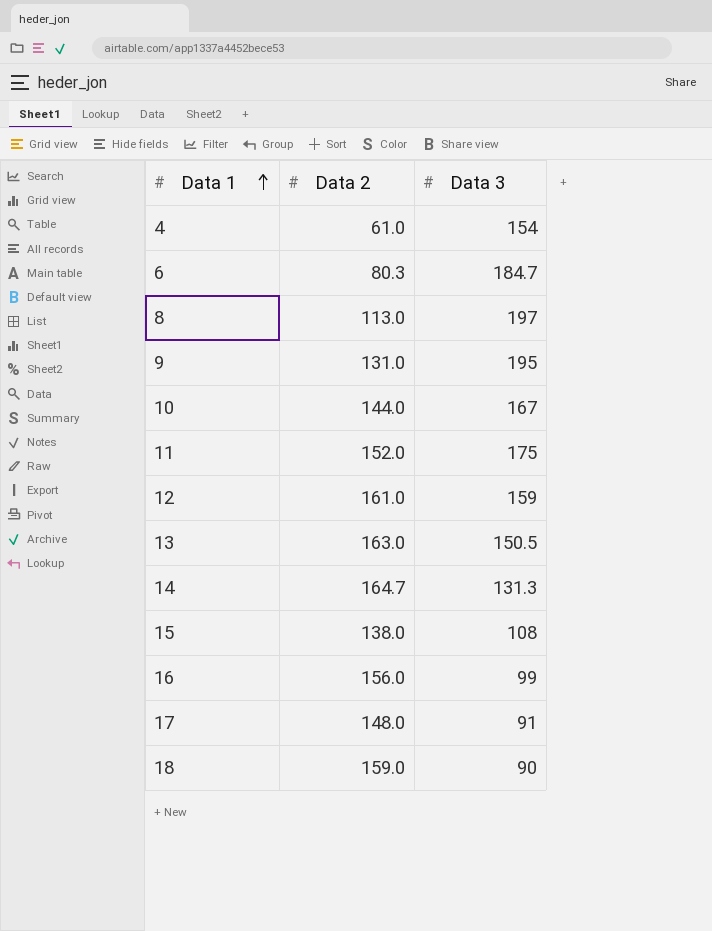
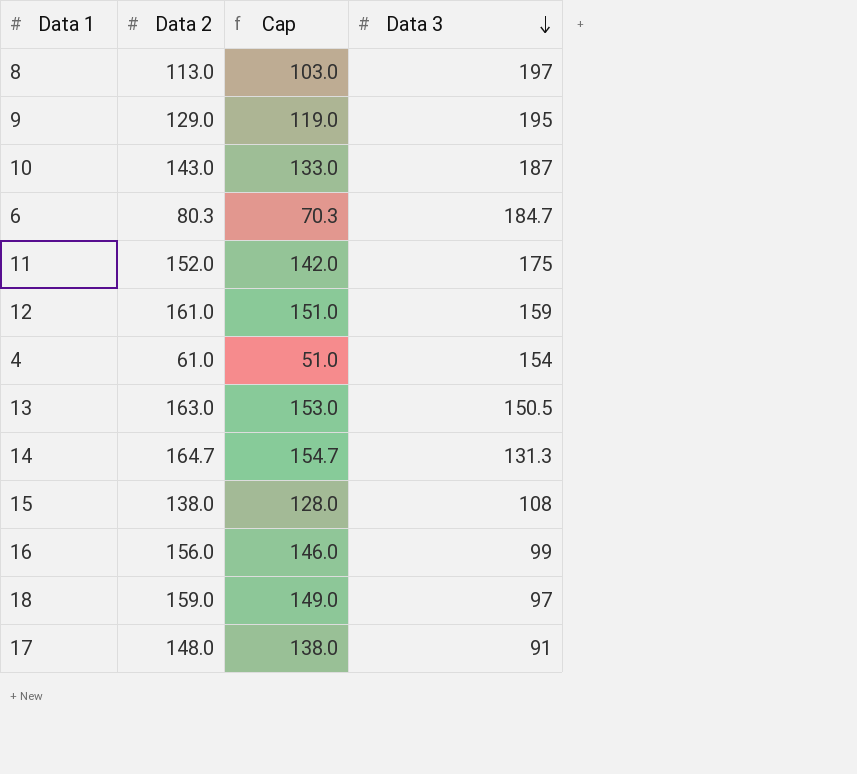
row order: Data 1 ascending -> Data 3 descending
column Cap | formula: none -> [Data 2] - 10
9 | Data 2: 131.0 -> 129.0
10 | Data 2: 144.0 -> 143.0
10 | Data 3: 167 -> 187
18 | Data 3: 90 -> 97

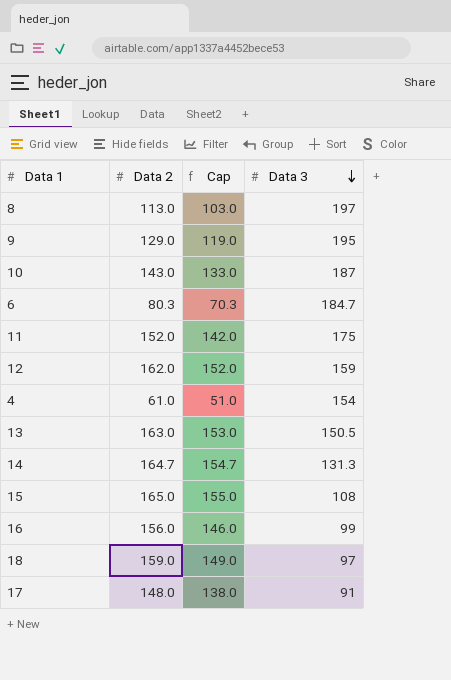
12 | Data 2: 161.0 -> 162.0
12 | Cap: 151.0 -> 152.0
15 | Data 2: 138.0 -> 165.0
15 | Cap: 128.0 -> 155.0

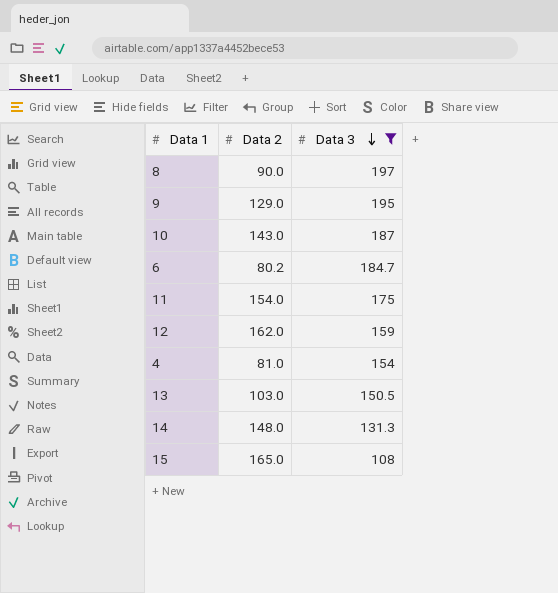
filter: none -> Data 3 >= 108
column Cap | formula: [Data 2] - 10 -> none
8 | Data 2: 113.0 -> 90.0
6 | Data 2: 80.3 -> 80.2
11 | Data 2: 152.0 -> 154.0
4 | Data 2: 61.0 -> 81.0
13 | Data 2: 163.0 -> 103.0
14 | Data 2: 164.7 -> 148.0

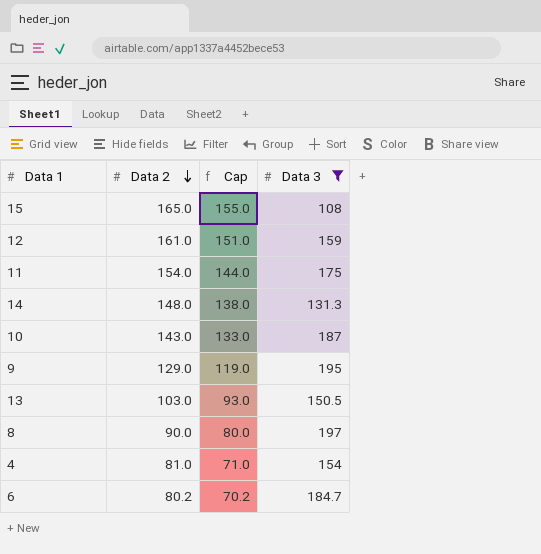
row order: Data 3 descending -> Data 2 descending
column Cap | formula: none -> [Data 2] - 10
12 | Data 2: 162.0 -> 161.0

